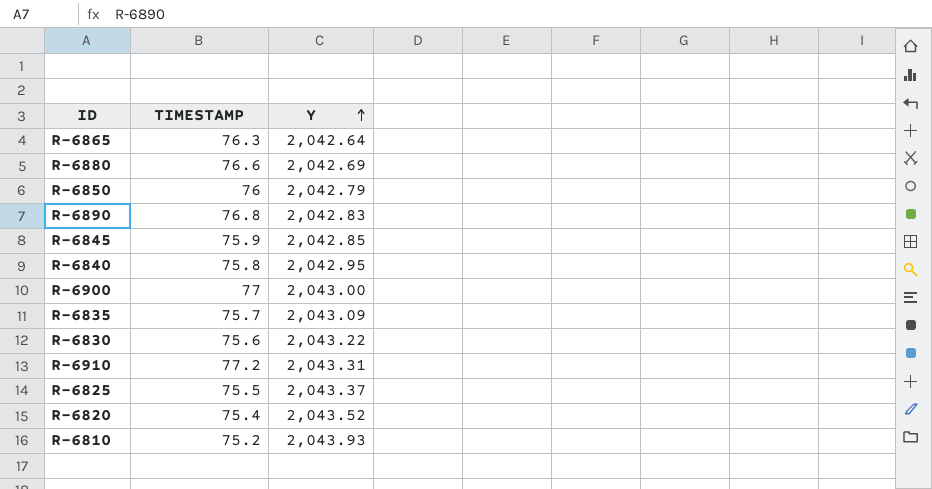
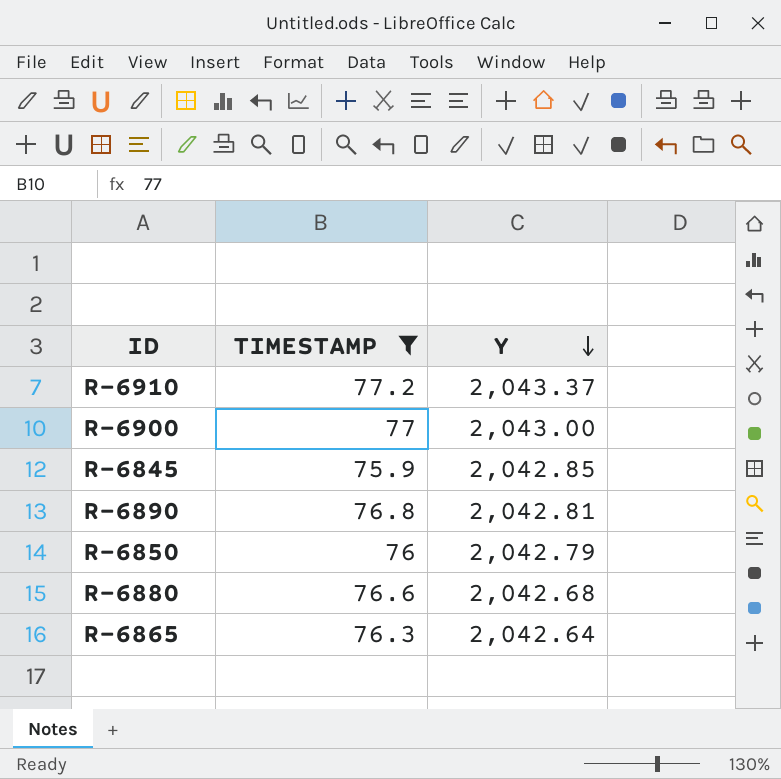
filter: none -> TIMESTAMP >= 75.9
row order: Y ascending -> Y descending
R-6910 | Y: 2,043.31 -> 2,043.37
R-6890 | Y: 2,042.83 -> 2,042.81
R-6880 | Y: 2,042.69 -> 2,042.68

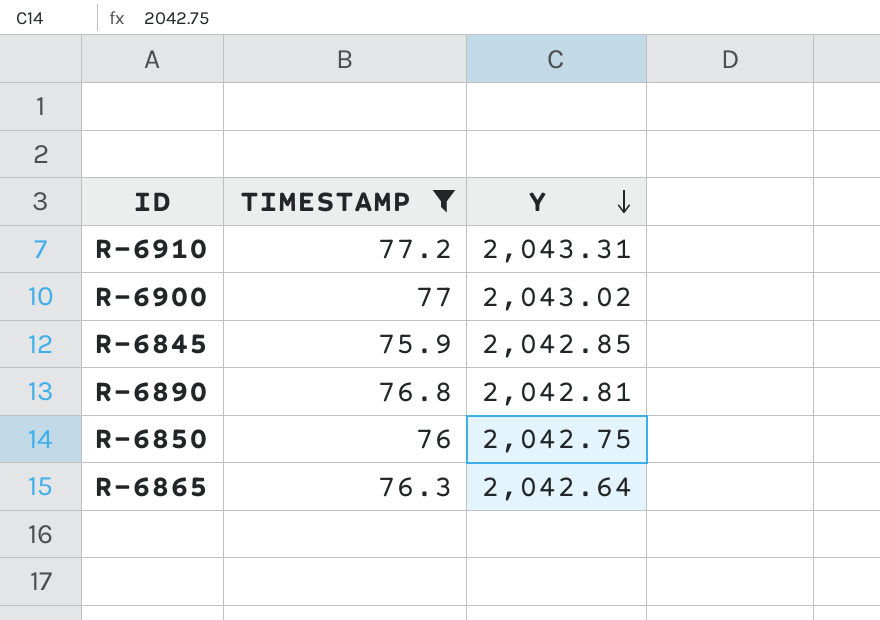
row R-6880: 76.6 | 2,042.68 -> none
R-6910 | Y: 2,043.37 -> 2,043.31
R-6900 | Y: 2,043.00 -> 2,043.02
R-6850 | Y: 2,042.79 -> 2,042.75

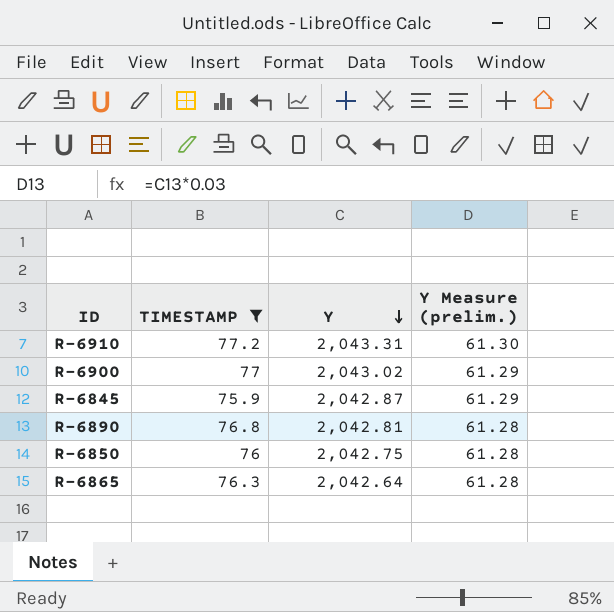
column Y Measure (prelim.) | formula: none -> [Y] * 0.03
R-6845 | Y: 2,042.85 -> 2,042.87

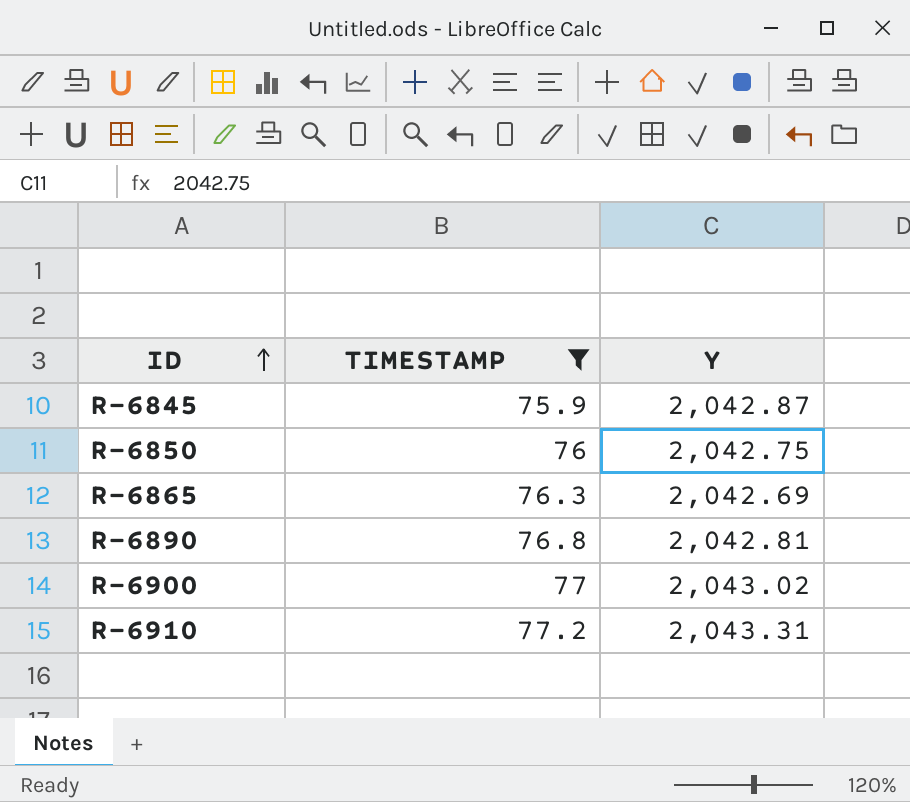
row order: Y descending -> ID ascending
column Y Measure (prelim.) | formula: [Y] * 0.03 -> none
R-6865 | Y: 2,042.64 -> 2,042.69

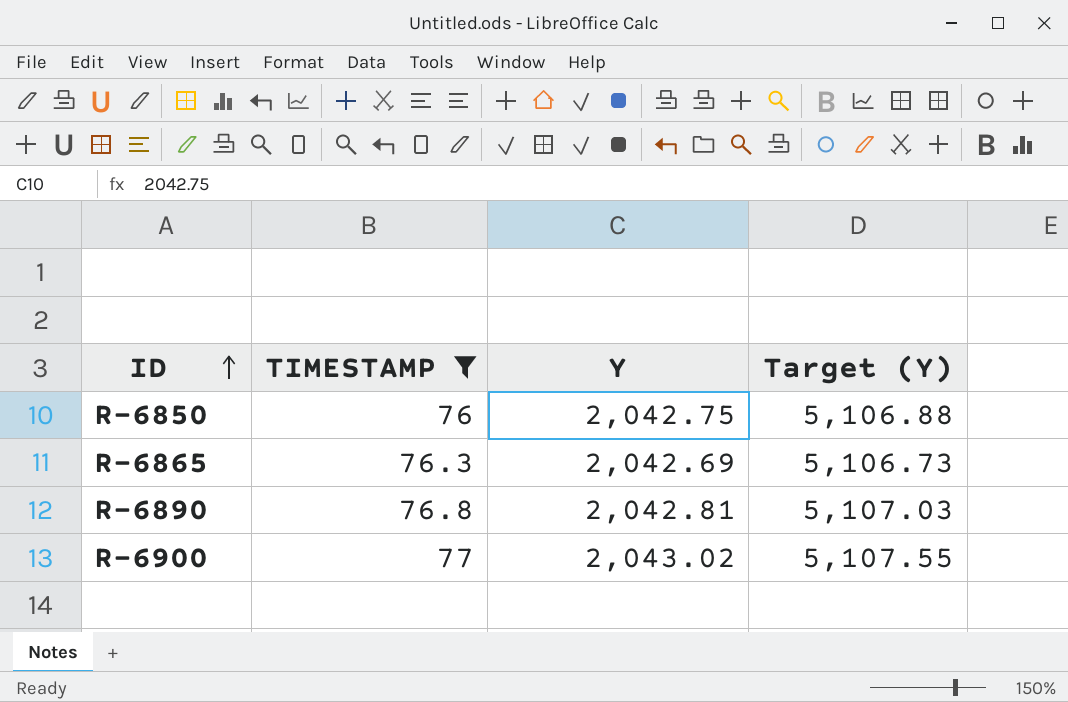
column Target (Y) | formula: none -> [Y] * 2.5
row R-6845: 75.9 | 2,042.87 -> none
row R-6910: 77.2 | 2,043.31 -> none

